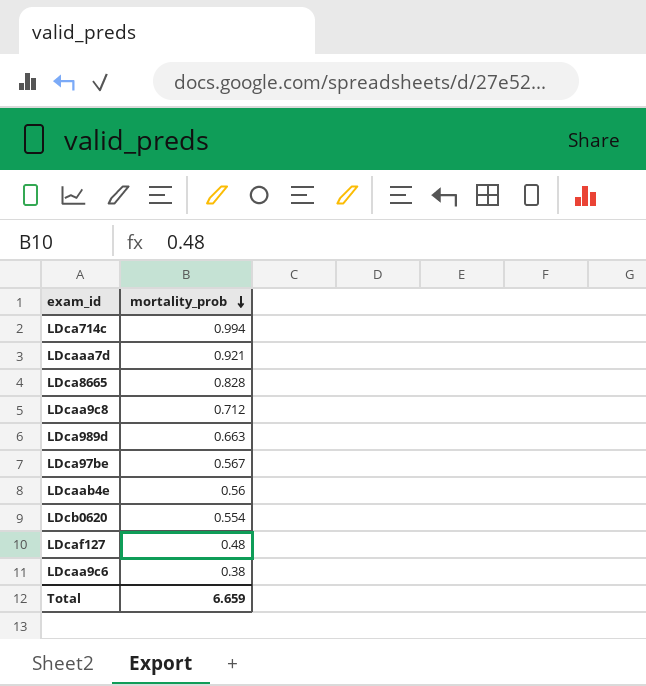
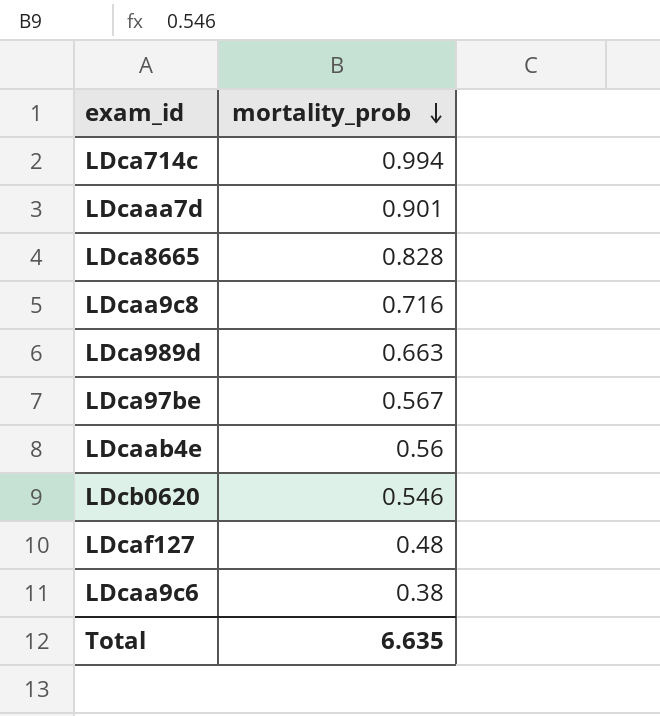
LDcaaa7d | mortality_prob: 0.921 -> 0.901
LDcaa9c8 | mortality_prob: 0.712 -> 0.716
LDcb0620 | mortality_prob: 0.554 -> 0.546
Total | mortality_prob: 6.659 -> 6.635

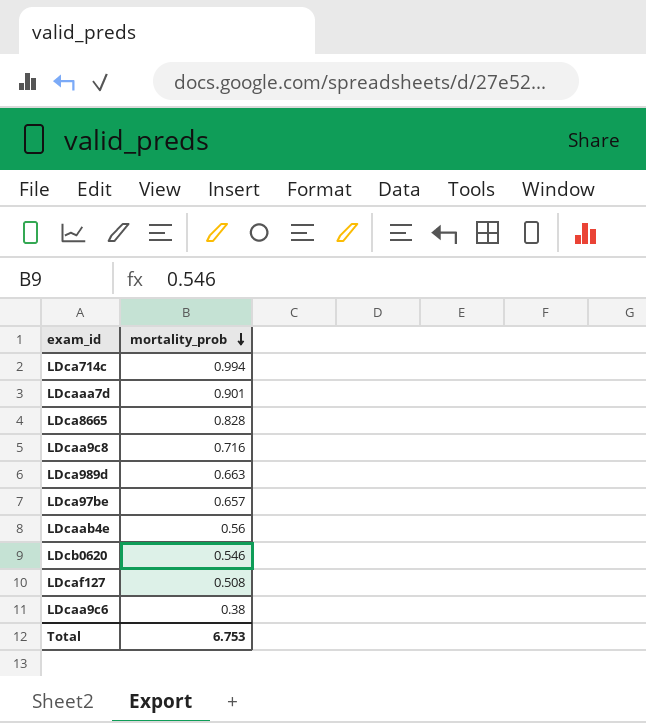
LDca97be | mortality_prob: 0.567 -> 0.657
LDcaf127 | mortality_prob: 0.48 -> 0.508
Total | mortality_prob: 6.635 -> 6.753

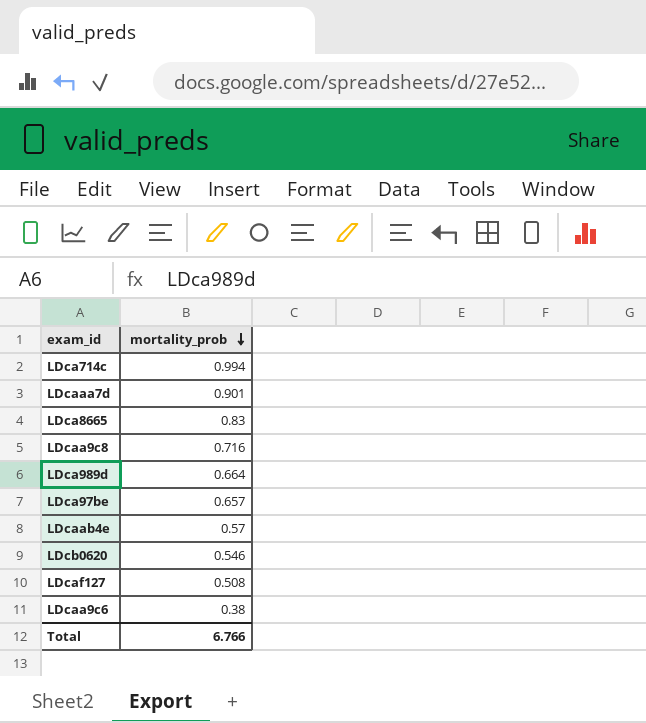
LDca8665 | mortality_prob: 0.828 -> 0.83
LDca989d | mortality_prob: 0.663 -> 0.664
LDcaab4e | mortality_prob: 0.56 -> 0.57
Total | mortality_prob: 6.753 -> 6.766

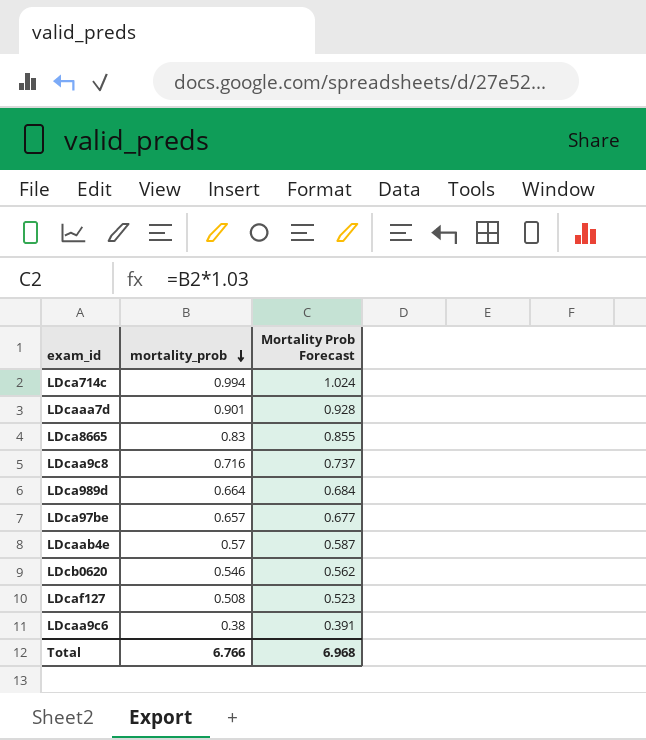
column Mortality Prob Forecast | formula: none -> [mortality_prob] * 1.03

